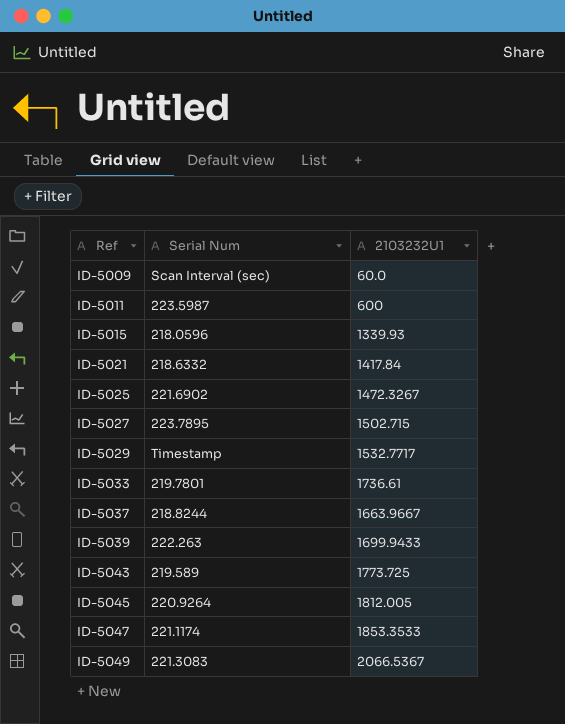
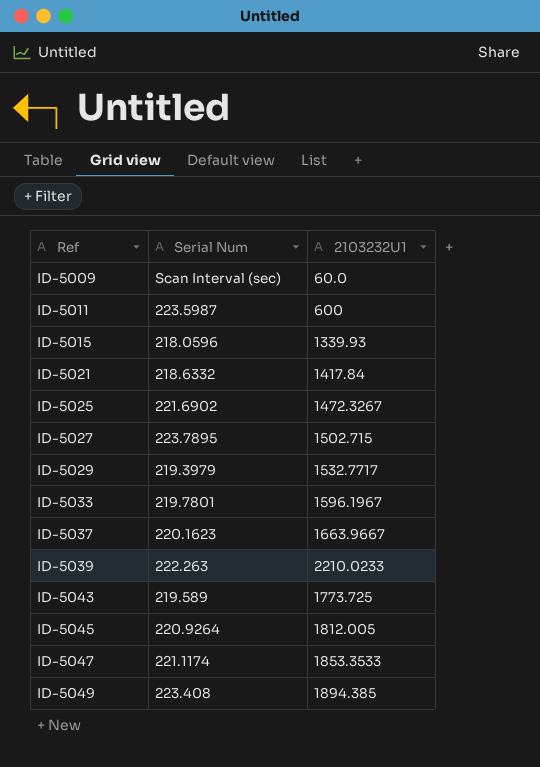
ID-5029 | Serial Num: Timestamp -> 219.3979
ID-5033 | 2103232U1: 1736.61 -> 1596.1967
ID-5037 | Serial Num: 218.8244 -> 220.1623
ID-5039 | 2103232U1: 1699.9433 -> 2210.0233
ID-5049 | Serial Num: 221.3083 -> 223.408
ID-5049 | 2103232U1: 2066.5367 -> 1894.385

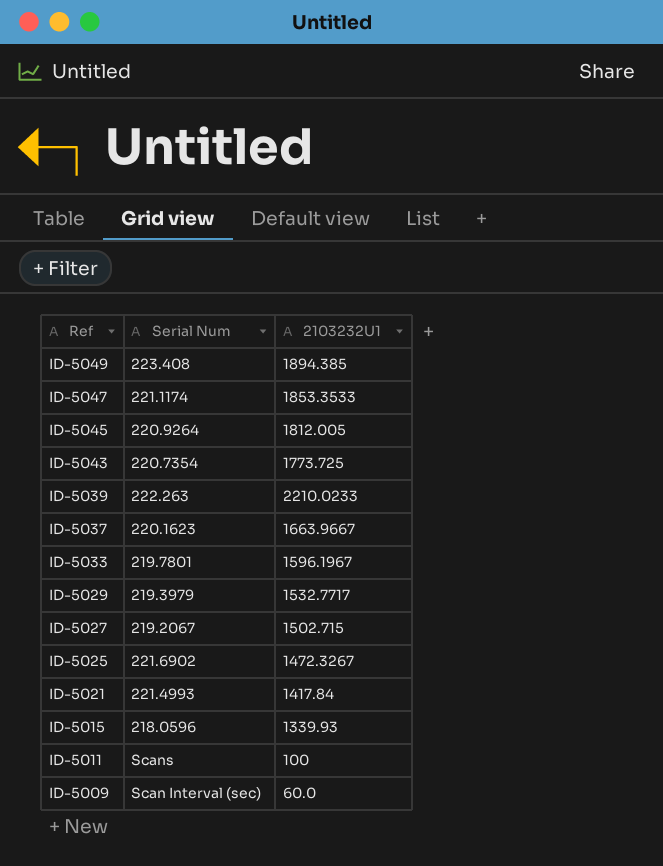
row order: Ref ascending -> Ref descending
ID-5043 | Serial Num: 219.589 -> 220.7354
ID-5027 | Serial Num: 223.7895 -> 219.2067
ID-5021 | Serial Num: 218.6332 -> 221.4993
ID-5011 | Serial Num: 223.5987 -> Scans
ID-5011 | 2103232U1: 600 -> 100

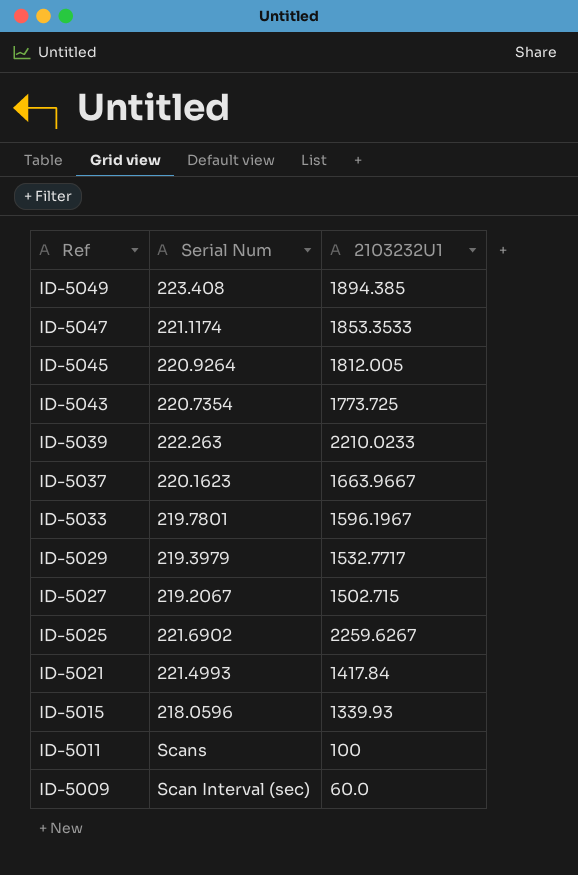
ID-5025 | 2103232U1: 1472.3267 -> 2259.6267

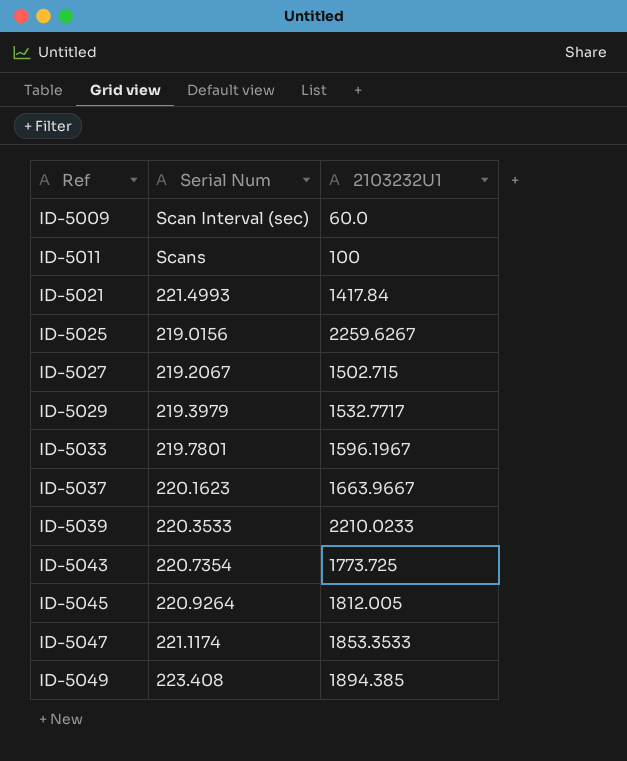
row order: Ref descending -> Ref ascending
row ID-5015: 218.0596 | 1339.93 -> none
ID-5025 | Serial Num: 221.6902 -> 219.0156
ID-5039 | Serial Num: 222.263 -> 220.3533

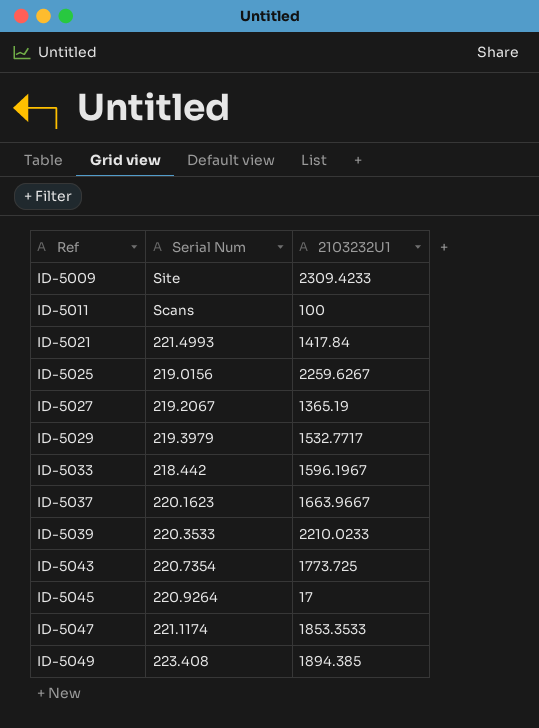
ID-5009 | Serial Num: Scan Interval (sec) -> Site
ID-5009 | 2103232U1: 60.0 -> 2309.4233
ID-5027 | 2103232U1: 1502.715 -> 1365.19
ID-5033 | Serial Num: 219.7801 -> 218.442
ID-5045 | 2103232U1: 1812.005 -> 17

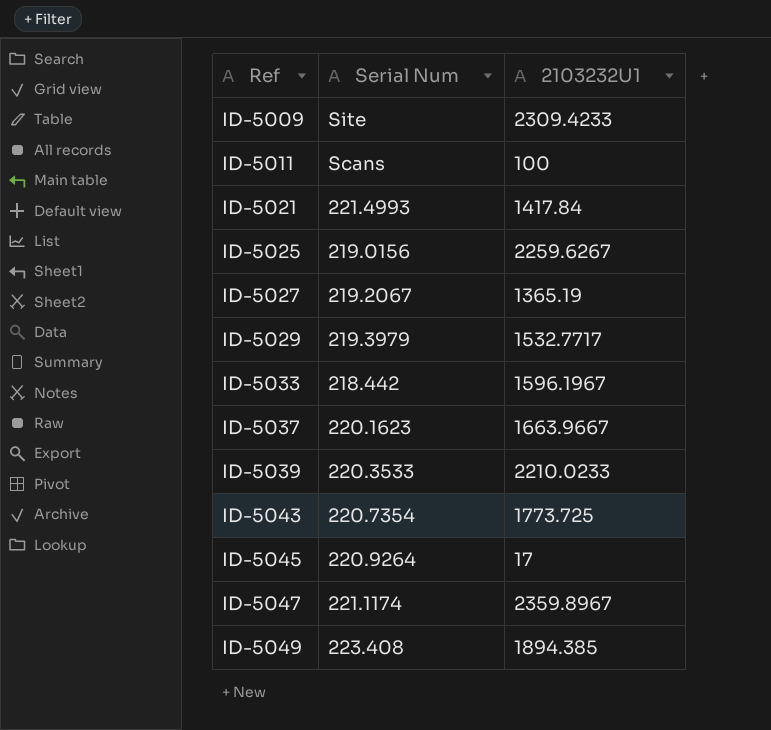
ID-5047 | 2103232U1: 1853.3533 -> 2359.8967

